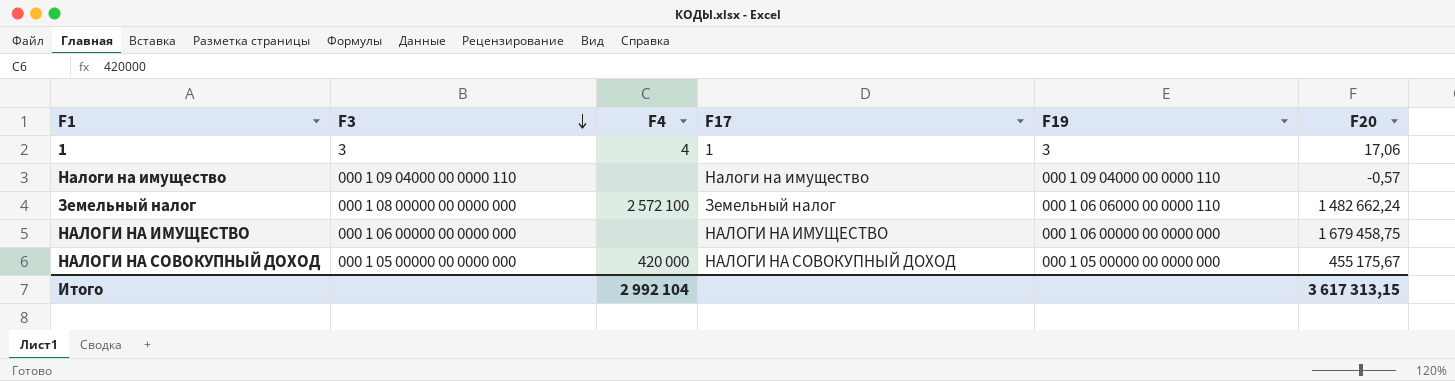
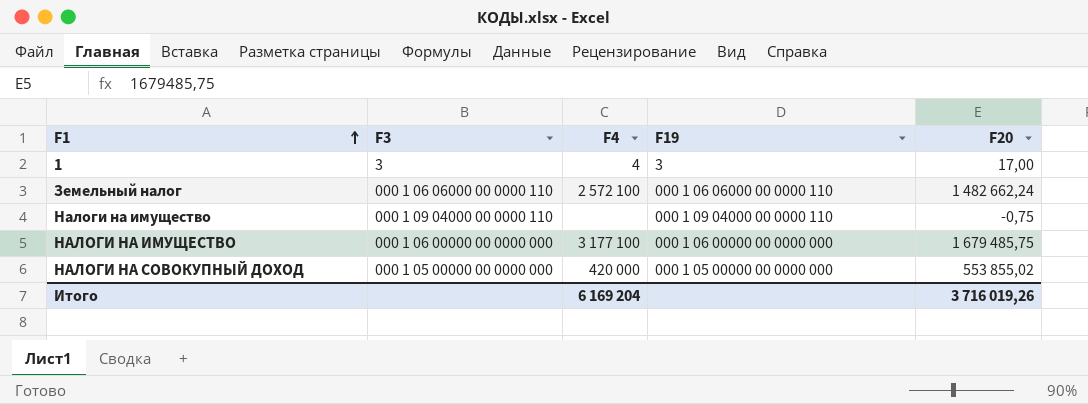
row order: F3 descending -> F1 ascending
column F17 | position: 4 -> none
1 | F20: 17,06 -> 17,00
Земельный налог | F3: 000 1 08 00000 00 0000 000 -> 000 1 06 06000 00 0000 110
Налоги на имущество | F20: -0,57 -> -0,75
НАЛОГИ НА ИМУЩЕСТВО | F4: none -> 3 177 100
НАЛОГИ НА ИМУЩЕСТВО | F20: 1 679 458,75 -> 1 679 485,75
НАЛОГИ НА СОВОКУПНЫЙ ДОХОД | F20: 455 175,67 -> 553 855,02
Итого | F4: 2 992 104 -> 6 169 204
Итого | F20: 3 617 313,15 -> 3 716 019,26

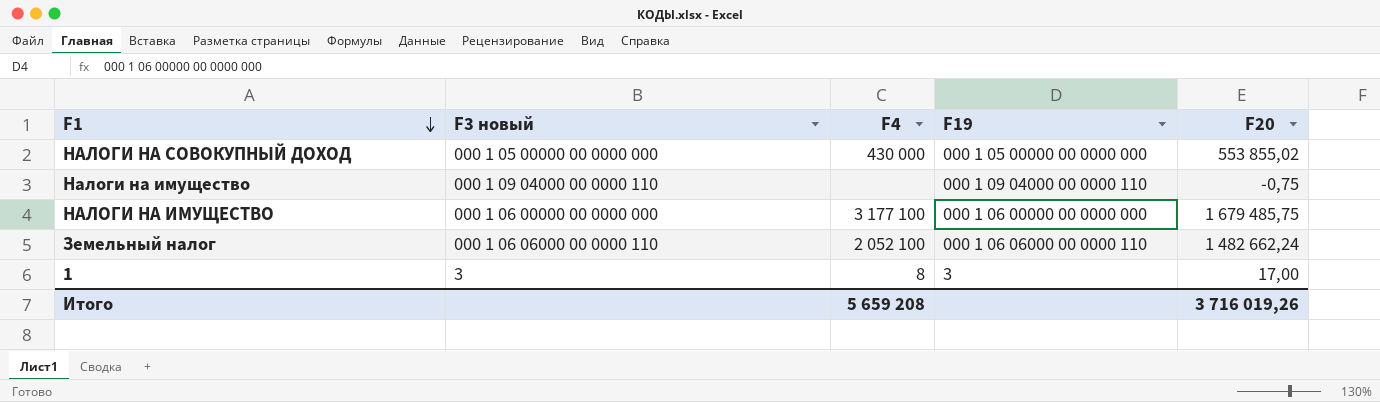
row order: F1 ascending -> F1 descending
column name: F3 -> F3 новый
НАЛОГИ НА СОВОКУПНЫЙ ДОХОД | F4: 420 000 -> 430 000
Земельный налог | F4: 2 572 100 -> 2 052 100
1 | F4: 4 -> 8
Итого | F4: 6 169 204 -> 5 659 208

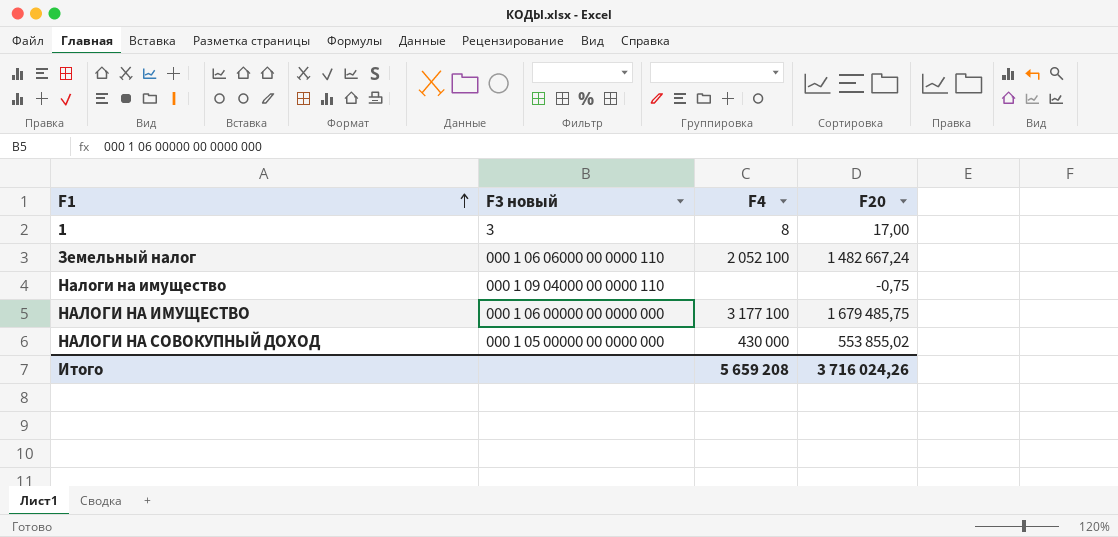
row order: F1 descending -> F1 ascending
column F19 | position: 4 -> none
Земельный налог | F20: 1 482 662,24 -> 1 482 667,24
Итого | F20: 3 716 019,26 -> 3 716 024,26

